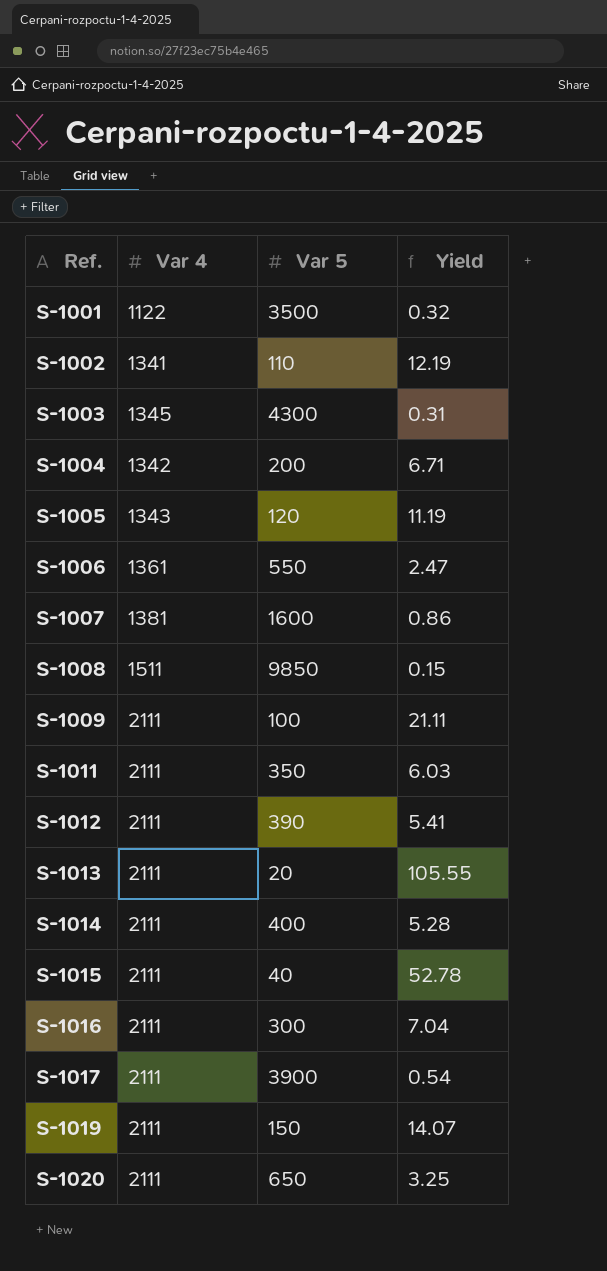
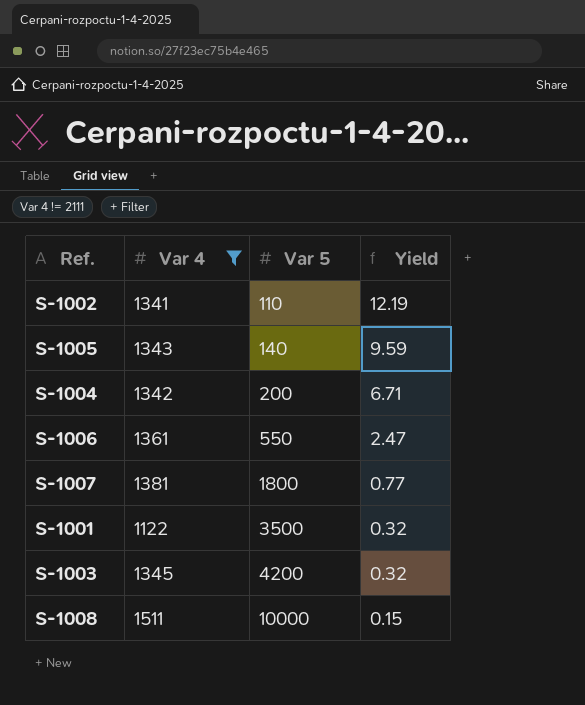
filter: none -> Var 4 != 2111
row order: Ref. ascending -> Var 5 ascending
S-1005 | Var 5: 120 -> 140
S-1005 | Yield: 11.19 -> 9.59
S-1007 | Var 5: 1600 -> 1800
S-1007 | Yield: 0.86 -> 0.77
S-1003 | Var 5: 4300 -> 4200
S-1003 | Yield: 0.31 -> 0.32
S-1008 | Var 5: 9850 -> 10000

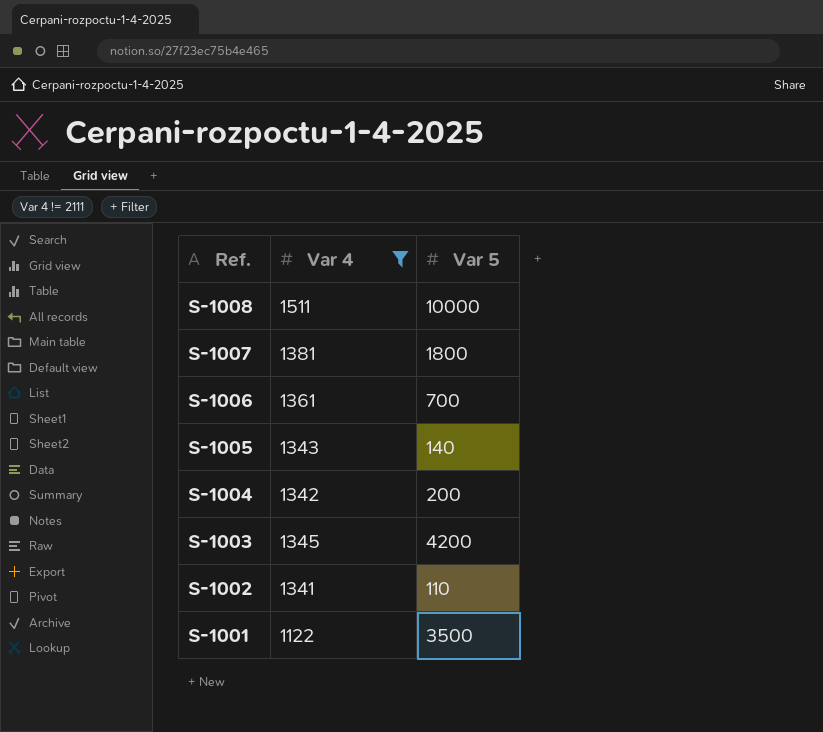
row order: Var 5 ascending -> Ref. descending
column Yield | formula: [Var 4] / [Var 5] -> none
S-1006 | Var 5: 550 -> 700

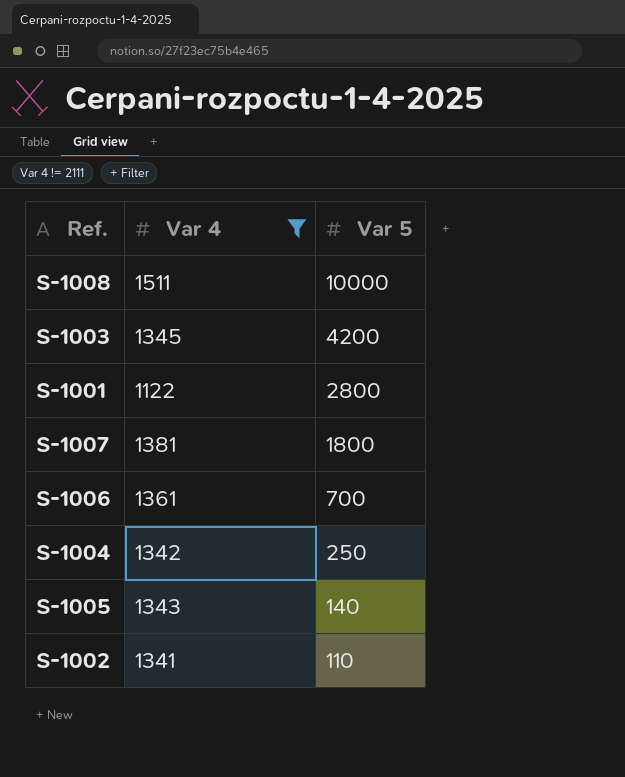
row order: Ref. descending -> Var 5 descending
S-1001 | Var 5: 3500 -> 2800
S-1004 | Var 5: 200 -> 250

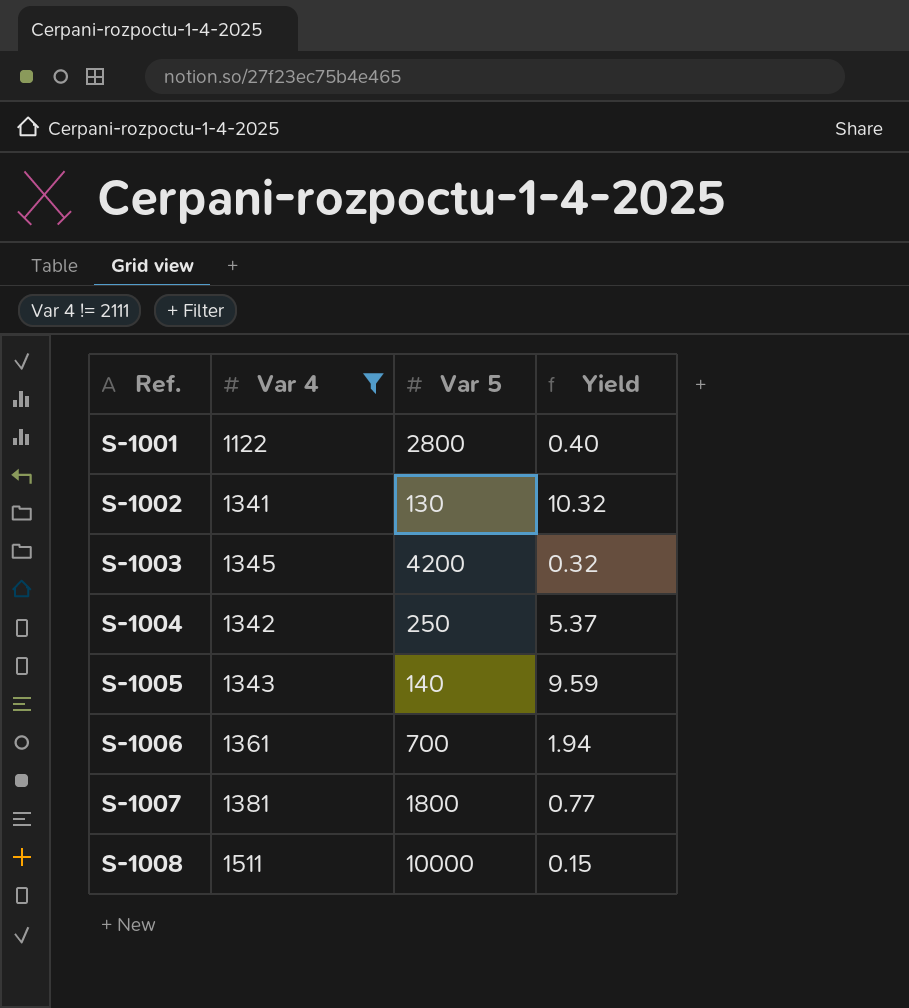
row order: Var 5 descending -> Ref. ascending
column Yield | formula: none -> [Var 4] / [Var 5]
S-1002 | Var 5: 110 -> 130

